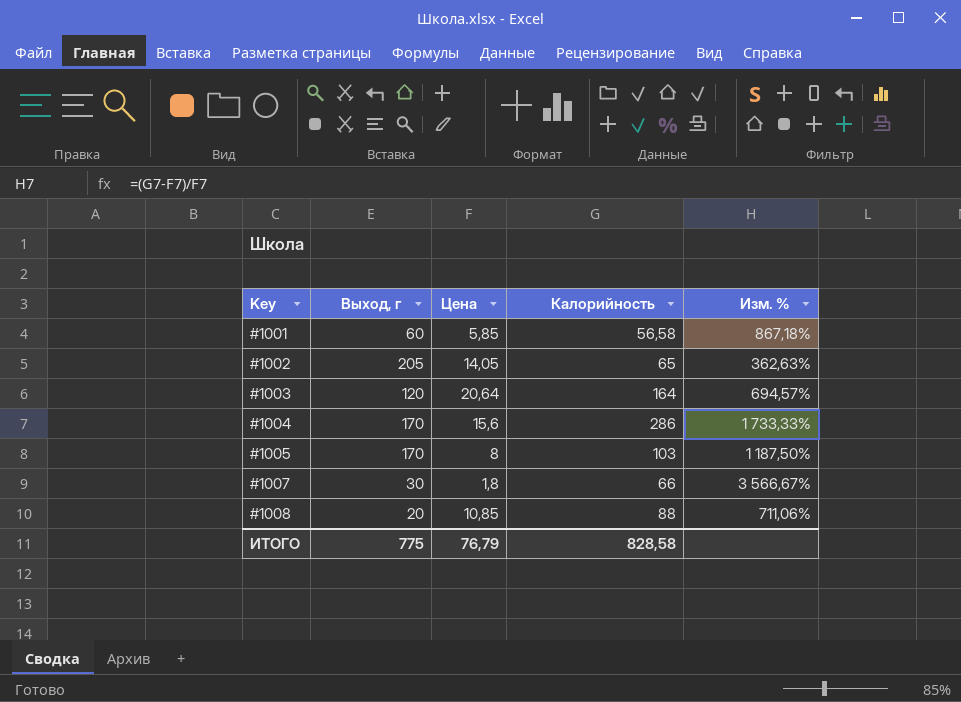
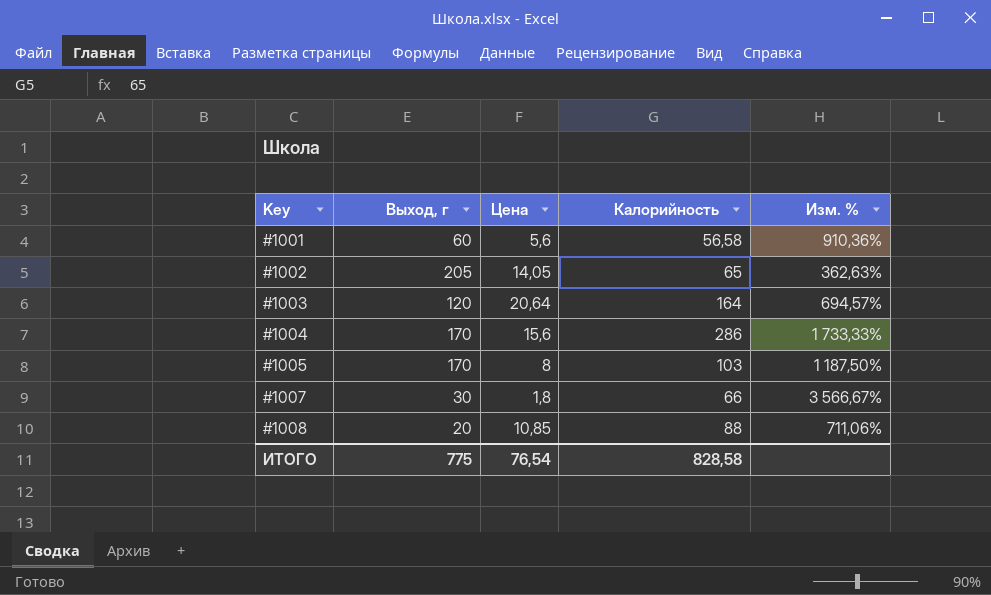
#1001 | Цена: 5,85 -> 5,6
#1001 | Изм. %: 867,18% -> 910,36%
ИТОГО | Цена: 76,79 -> 76,54

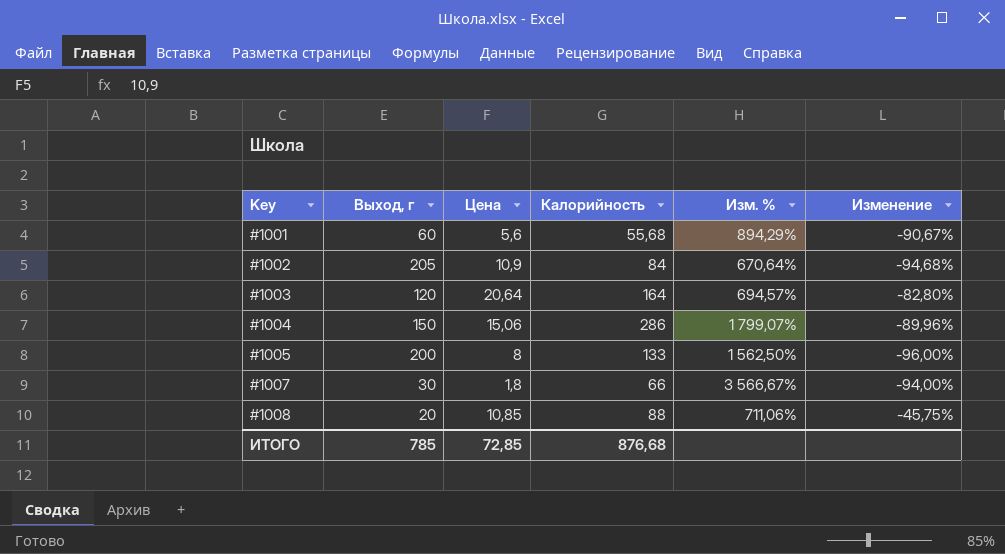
column Изменение | formula: none -> ([Цена] - [Выход, г]) / [Выход, г]
#1001 | Калорийность: 56,58 -> 55,68
#1001 | Изм. %: 910,36% -> 894,29%
#1002 | Цена: 14,05 -> 10,9
#1002 | Калорийность: 65 -> 84
#1002 | Изм. %: 362,63% -> 670,64%
#1004 | Выход, г: 170 -> 150
#1004 | Цена: 15,6 -> 15,06
#1004 | Изм. %: 1 733,33% -> 1 799,07%
#1005 | Выход, г: 170 -> 200
#1005 | Калорийность: 103 -> 133
#1005 | Изм. %: 1 187,50% -> 1 562,50%
ИТОГО | Выход, г: 775 -> 785
ИТОГО | Цена: 76,54 -> 72,85
ИТОГО | Калорийность: 828,58 -> 876,68

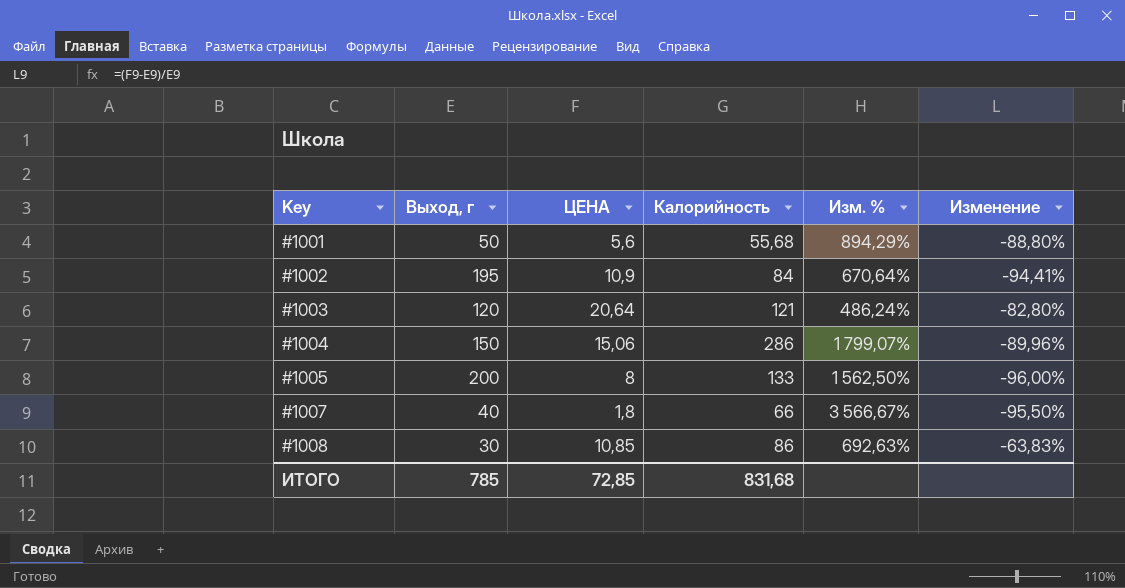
column name: Цена -> ЦЕНА
#1001 | Выход, г: 60 -> 50
#1001 | Изменение: -90,67% -> -88,80%
#1002 | Выход, г: 205 -> 195
#1002 | Изменение: -94,68% -> -94,41%
#1003 | Калорийность: 164 -> 121
#1003 | Изм. %: 694,57% -> 486,24%
#1007 | Выход, г: 30 -> 40
#1007 | Изменение: -94,00% -> -95,50%
#1008 | Выход, г: 20 -> 30
#1008 | Калорийность: 88 -> 86
#1008 | Изм. %: 711,06% -> 692,63%
#1008 | Изменение: -45,75% -> -63,83%
ИТОГО | Калорийность: 876,68 -> 831,68

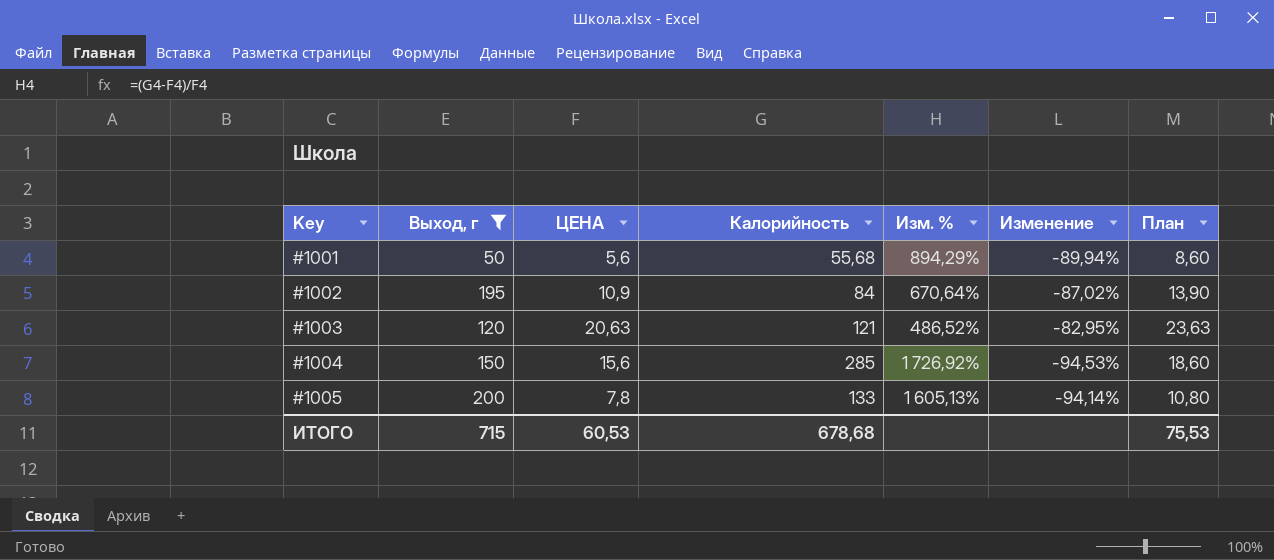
filter: none -> Выход, г >= 50
column Изменение | formula: ([ЦЕНА] - [Выход, г]) / [Выход, г] -> ([ЦЕНА] - [Калорийность]) / [Калорийность]
column План | formula: none -> [ЦЕНА] + 3
#1003 | ЦЕНА: 20,64 -> 20,63
#1003 | Изм. %: 486,24% -> 486,52%
#1004 | ЦЕНА: 15,06 -> 15,6
#1004 | Калорийность: 286 -> 285
#1004 | Изм. %: 1 799,07% -> 1 726,92%
#1005 | ЦЕНА: 8 -> 7,8
#1005 | Изм. %: 1 562,50% -> 1 605,13%
ИТОГО | Выход, г: 785 -> 715
ИТОГО | ЦЕНА: 72,85 -> 60,53
ИТОГО | Калорийность: 831,68 -> 678,68

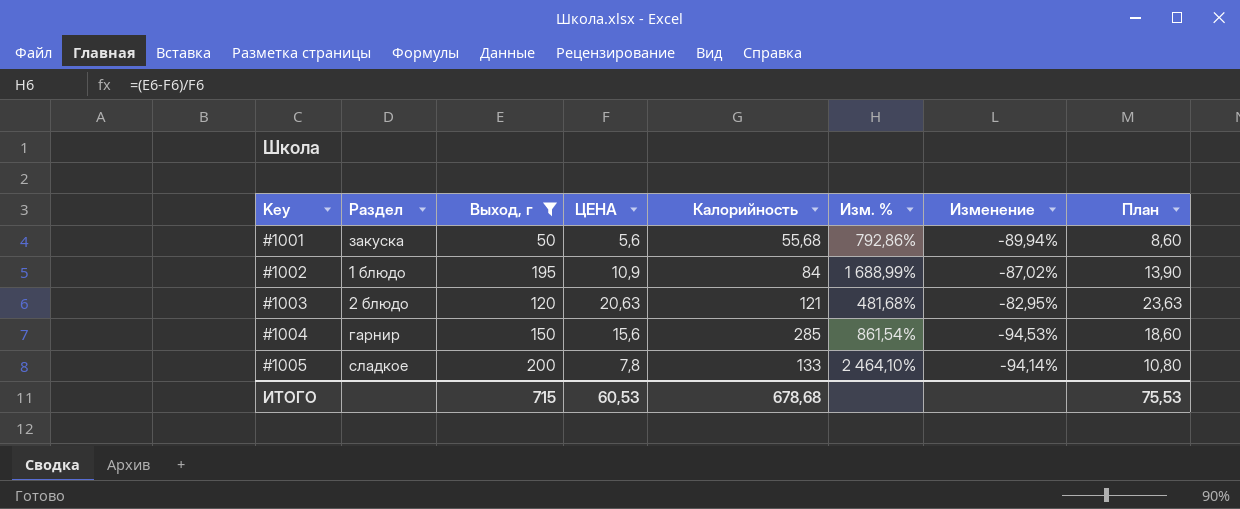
column Раздел | position: none -> 2
column Изм. % | formula: ([Калорийность] - [ЦЕНА]) / [ЦЕНА] -> ([Выход, г] - [ЦЕНА]) / [ЦЕНА]

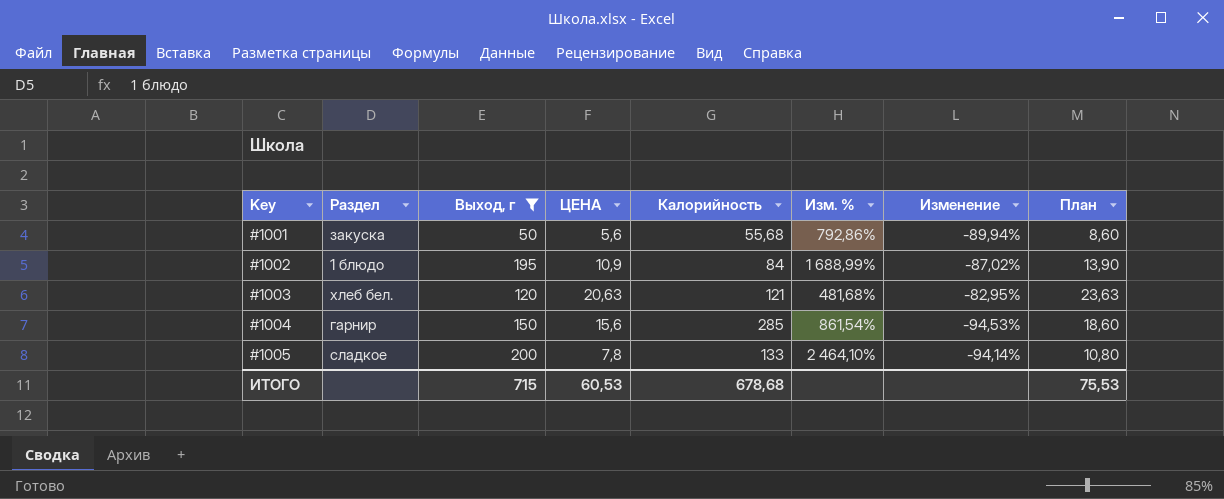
#1003 | Раздел: 2 блюдо -> хлеб бел.

